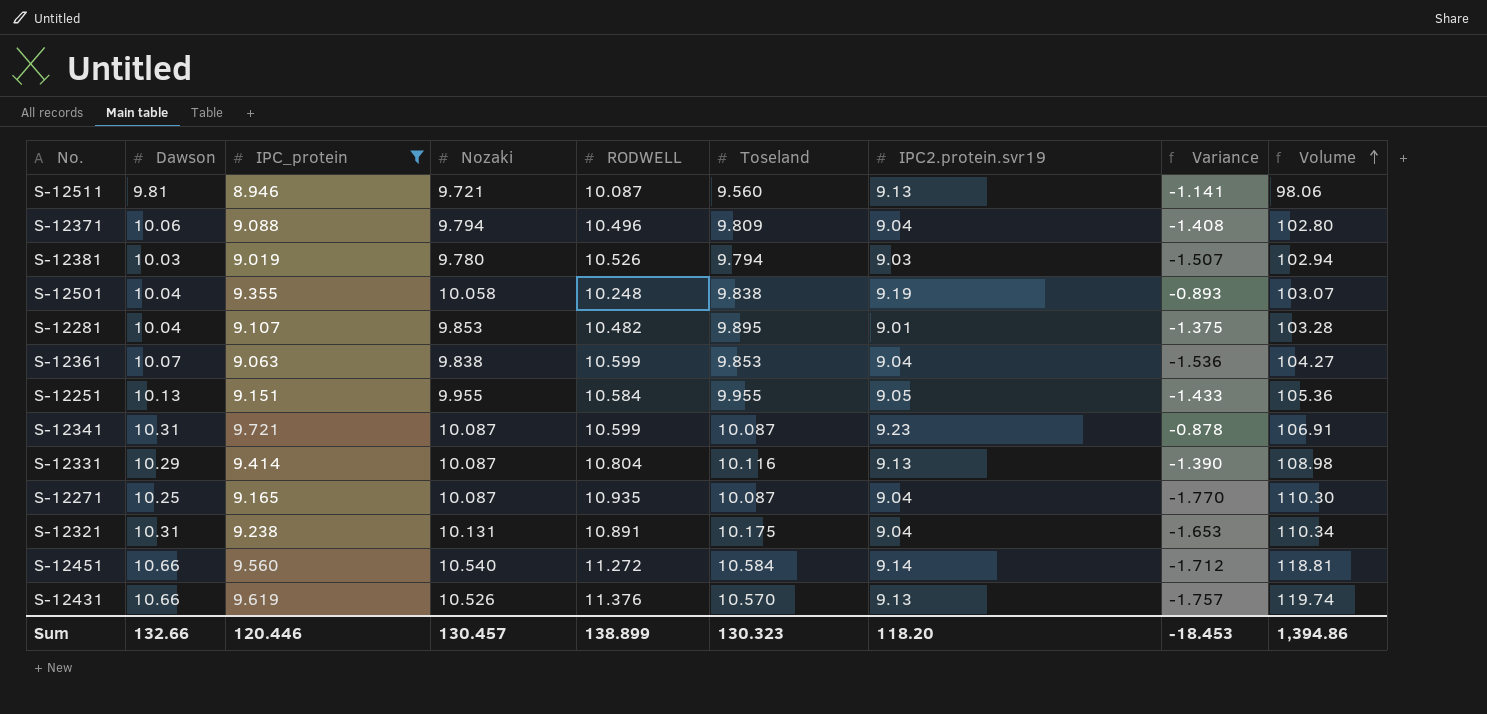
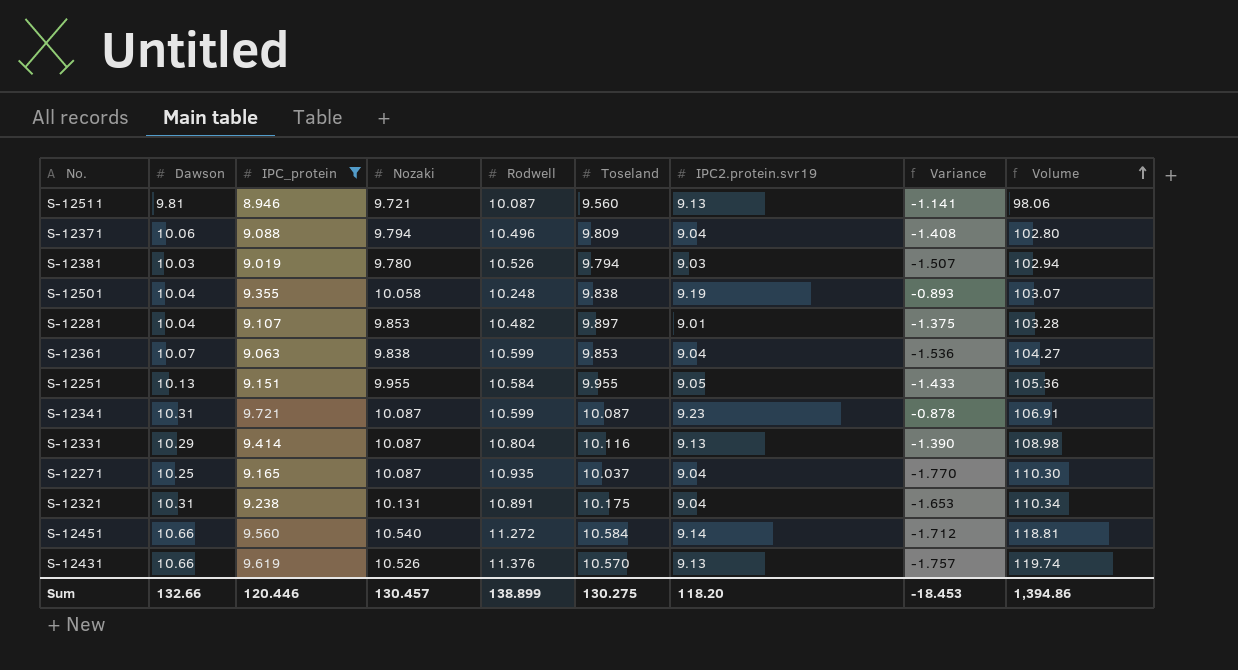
column name: RODWELL -> Rodwell
S-12281 | Toseland: 9.895 -> 9.897
S-12271 | Toseland: 10.087 -> 10.037
Sum | Toseland: 130.323 -> 130.275

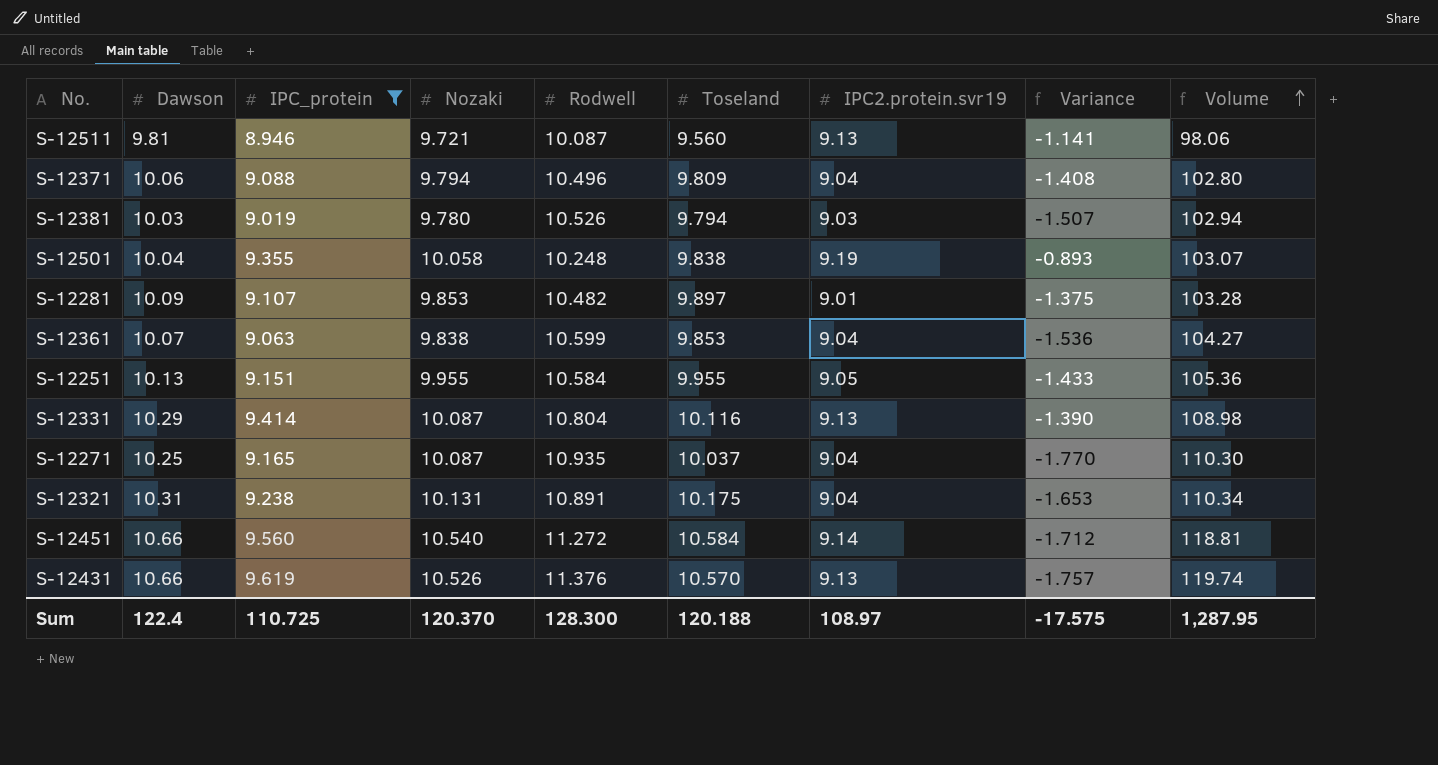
row S-12341: 10.31 | 9.721 | 10.087 | 10.599 | 10.087 | 9.23 | -0.878 | 106.91 -> none
S-12281 | Dawson: 10.04 -> 10.09
Sum | Dawson: 132.66 -> 122.4
Sum | IPC_protein: 120.446 -> 110.725
Sum | Nozaki: 130.457 -> 120.370
Sum | Rodwell: 138.899 -> 128.300
Sum | Toseland: 130.275 -> 120.188
Sum | IPC2.protein.svr19: 118.20 -> 108.97
Sum | Variance: -18.453 -> -17.575
Sum | Volume: 1,394.86 -> 1,287.95

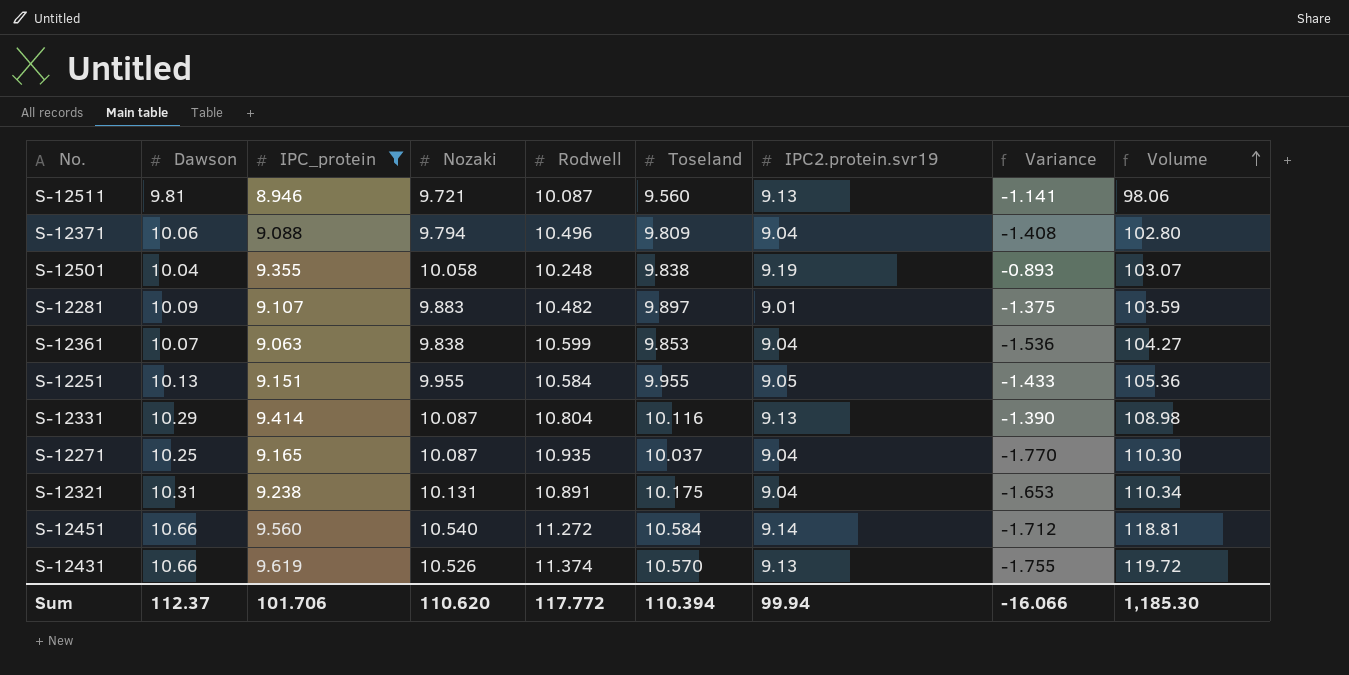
row S-12381: 10.03 | 9.019 | 9.780 | 10.526 | 9.794 | 9.03 | -1.507 | 102.94 -> none
S-12281 | Nozaki: 9.853 -> 9.883
S-12281 | Volume: 103.28 -> 103.59
S-12431 | Rodwell: 11.376 -> 11.374
S-12431 | Variance: -1.757 -> -1.755
S-12431 | Volume: 119.74 -> 119.72
Sum | Dawson: 122.4 -> 112.37
Sum | IPC_protein: 110.725 -> 101.706
Sum | Nozaki: 120.370 -> 110.620
Sum | Rodwell: 128.300 -> 117.772
Sum | Toseland: 120.188 -> 110.394
Sum | IPC2.protein.svr19: 108.97 -> 99.94
Sum | Variance: -17.575 -> -16.066
Sum | Volume: 1,287.95 -> 1,185.30

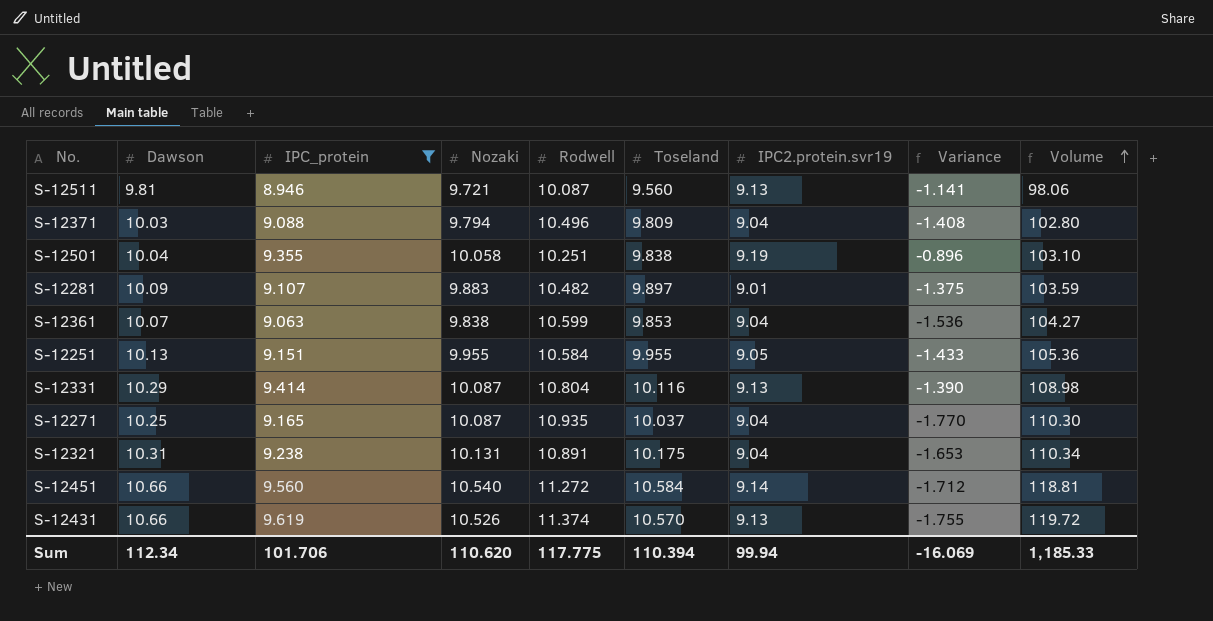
S-12371 | Dawson: 10.06 -> 10.03
S-12501 | Rodwell: 10.248 -> 10.251
S-12501 | Variance: -0.893 -> -0.896
S-12501 | Volume: 103.07 -> 103.10
Sum | Dawson: 112.37 -> 112.34
Sum | Rodwell: 117.772 -> 117.775
Sum | Variance: -16.066 -> -16.069
Sum | Volume: 1,185.30 -> 1,185.33

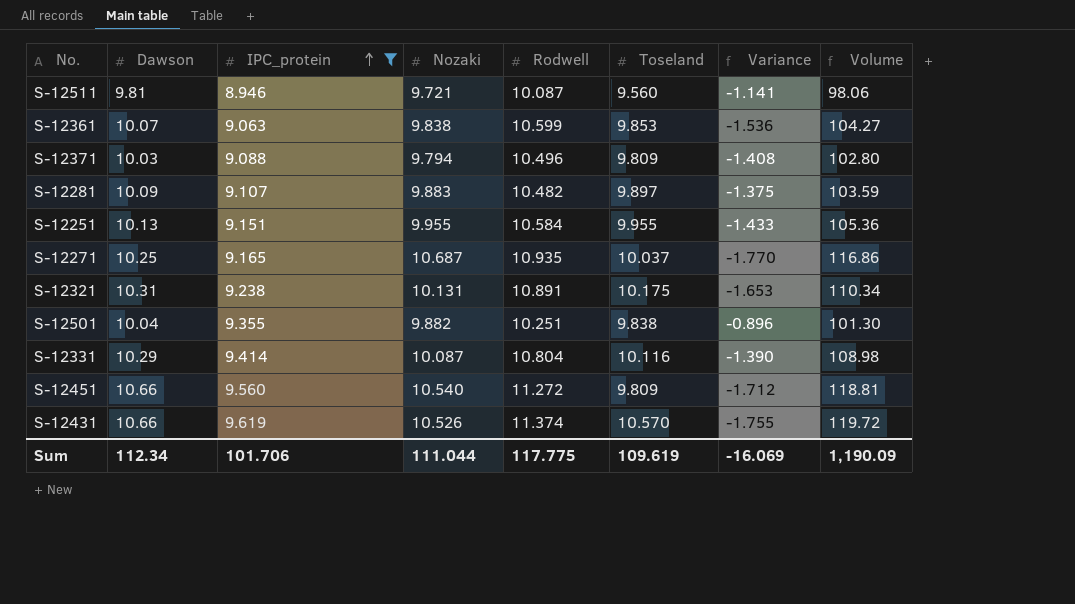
row order: Volume ascending -> IPC_protein ascending
column IPC2.protein.svr19 | position: 7 -> none
S-12271 | Nozaki: 10.087 -> 10.687
S-12271 | Volume: 110.30 -> 116.86
S-12501 | Nozaki: 10.058 -> 9.882
S-12501 | Volume: 103.10 -> 101.30
S-12451 | Toseland: 10.584 -> 9.809
Sum | Nozaki: 110.620 -> 111.044
Sum | Toseland: 110.394 -> 109.619
Sum | Volume: 1,185.33 -> 1,190.09

